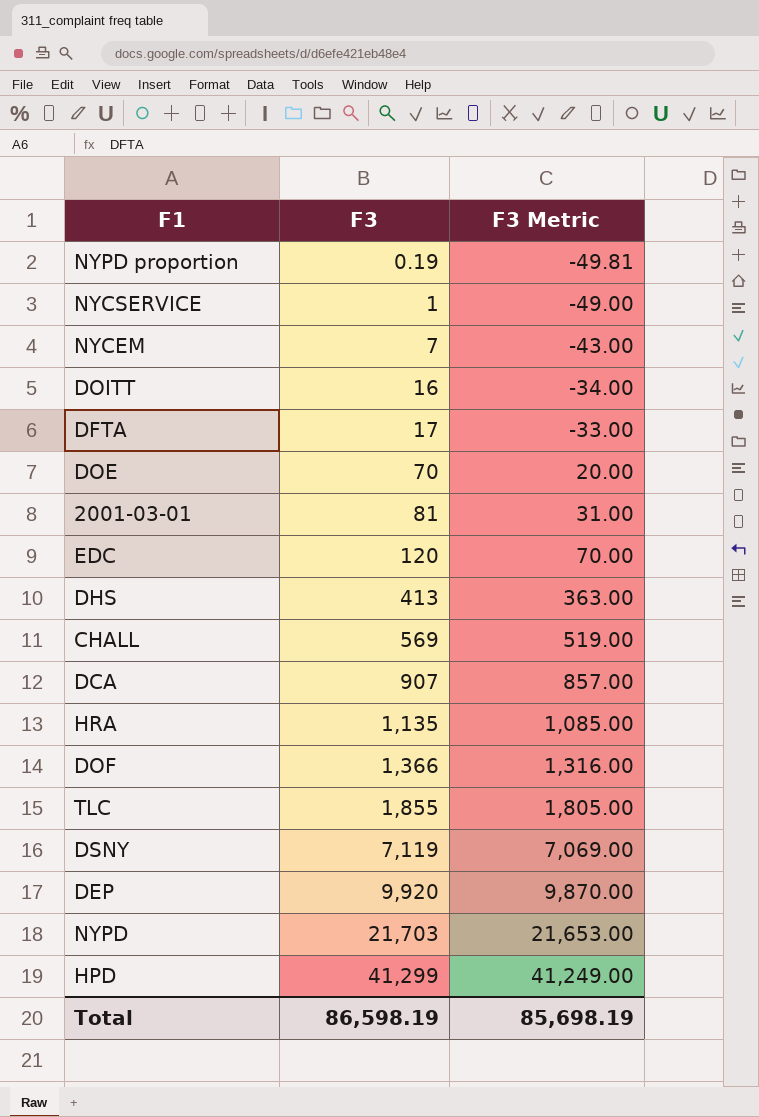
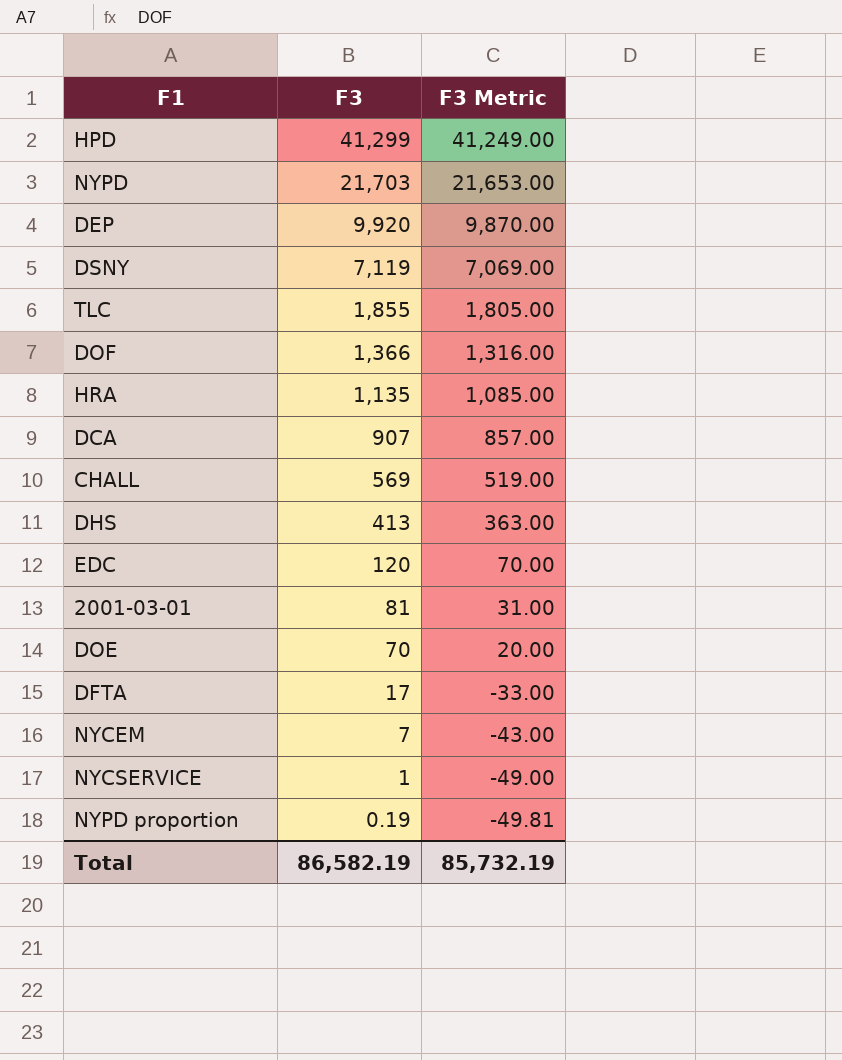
row order: F3 ascending -> F3 descending
row DOITT: 16 | -34.00 -> none
Total | F3: 86,598.19 -> 86,582.19
Total | F3 Metric: 85,698.19 -> 85,732.19

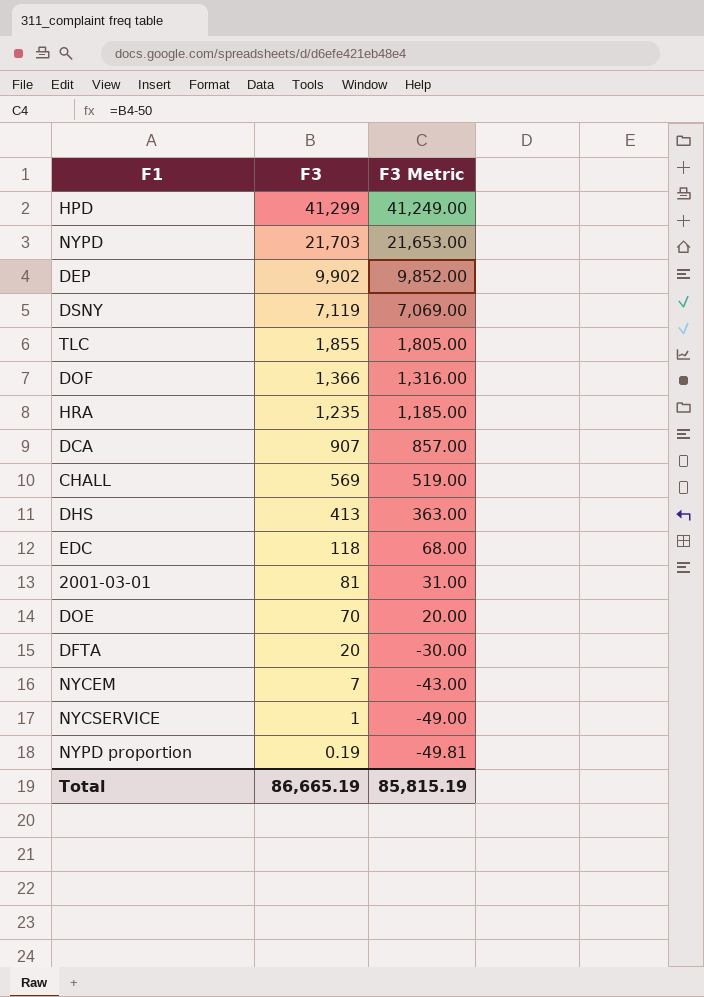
DEP | F3: 9,920 -> 9,902
DEP | F3 Metric: 9,870.00 -> 9,852.00
HRA | F3: 1,135 -> 1,235
HRA | F3 Metric: 1,085.00 -> 1,185.00
EDC | F3: 120 -> 118
EDC | F3 Metric: 70.00 -> 68.00
DFTA | F3: 17 -> 20
DFTA | F3 Metric: -33.00 -> -30.00
Total | F3: 86,582.19 -> 86,665.19
Total | F3 Metric: 85,732.19 -> 85,815.19

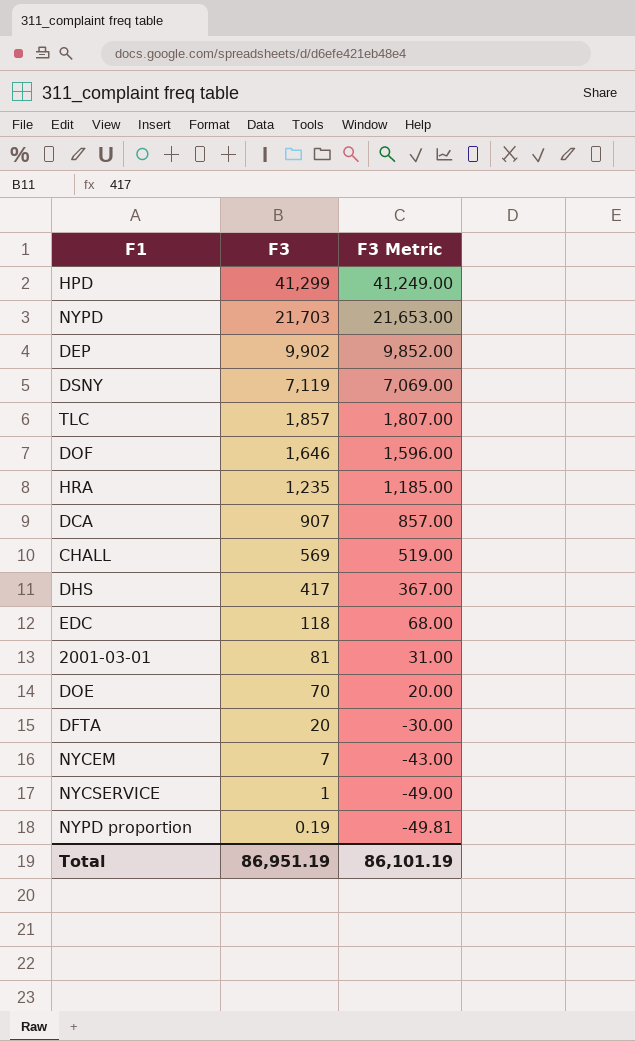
TLC | F3: 1,855 -> 1,857
TLC | F3 Metric: 1,805.00 -> 1,807.00
DOF | F3: 1,366 -> 1,646
DOF | F3 Metric: 1,316.00 -> 1,596.00
DHS | F3: 413 -> 417
DHS | F3 Metric: 363.00 -> 367.00
Total | F3: 86,665.19 -> 86,951.19
Total | F3 Metric: 85,815.19 -> 86,101.19

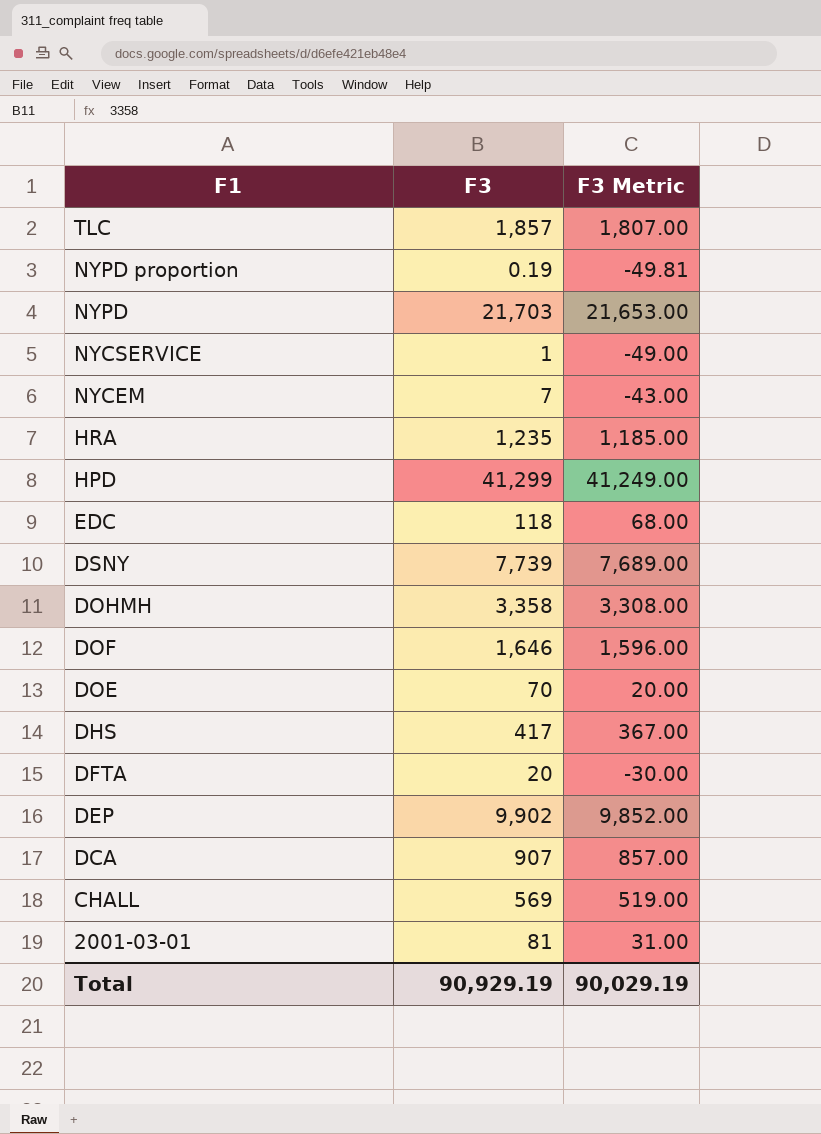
row order: F3 descending -> F1 descending
DSNY | F3: 7,119 -> 7,739
DSNY | F3 Metric: 7,069.00 -> 7,689.00
row DOHMH: none -> 3,358 | 3,308.00
Total | F3: 86,951.19 -> 90,929.19
Total | F3 Metric: 86,101.19 -> 90,029.19

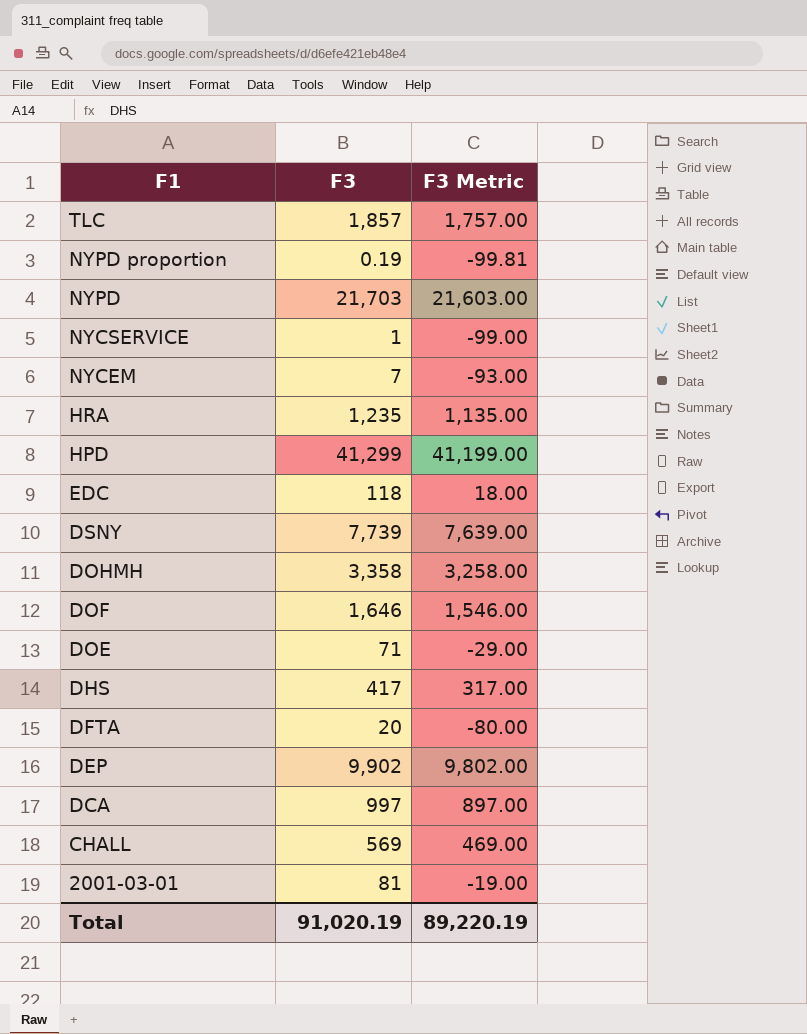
column F3 Metric | formula: [F3] - 50 -> [F3] - 100
DOE | F3: 70 -> 71
DCA | F3: 907 -> 997
Total | F3: 90,929.19 -> 91,020.19
Total | F3 Metric: 90,029.19 -> 89,220.19

